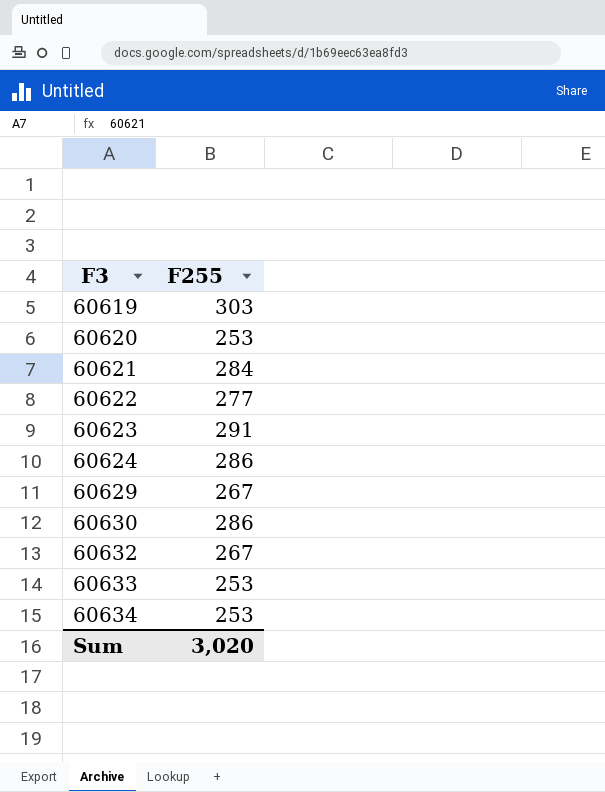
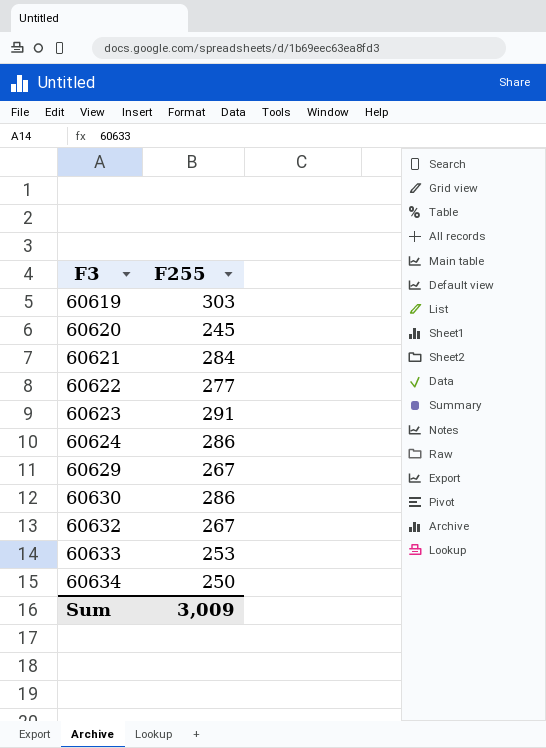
60620 | F255: 253 -> 245
60634 | F255: 253 -> 250
Sum | F255: 3,020 -> 3,009

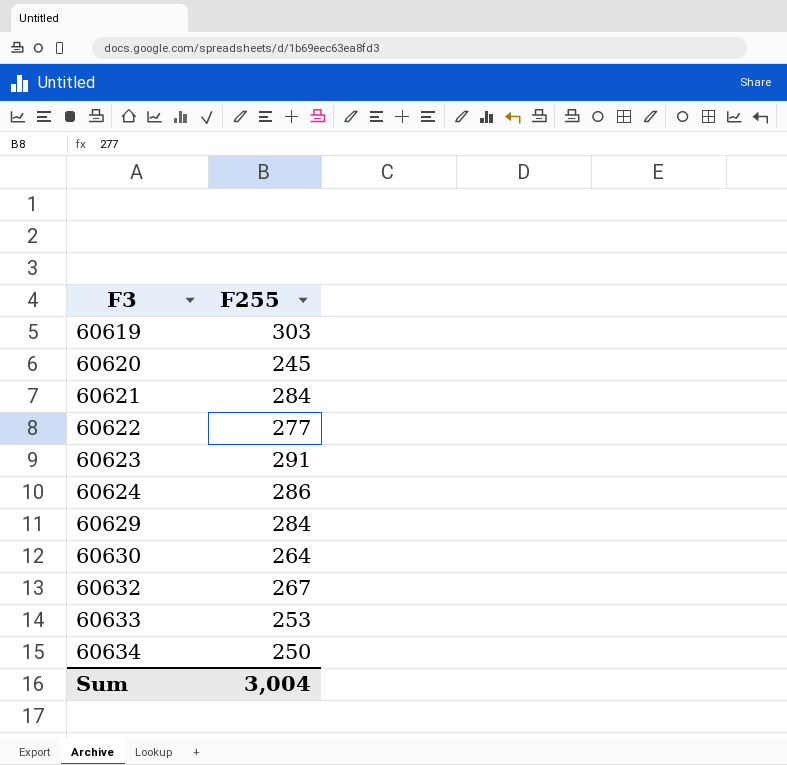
60629 | F255: 267 -> 284
60630 | F255: 286 -> 264
Sum | F255: 3,009 -> 3,004

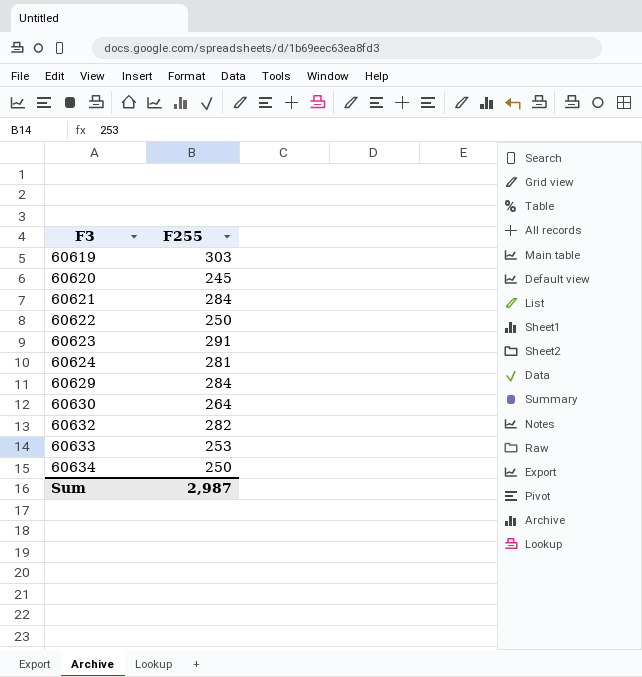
60622 | F255: 277 -> 250
60624 | F255: 286 -> 281
60632 | F255: 267 -> 282
Sum | F255: 3,004 -> 2,987

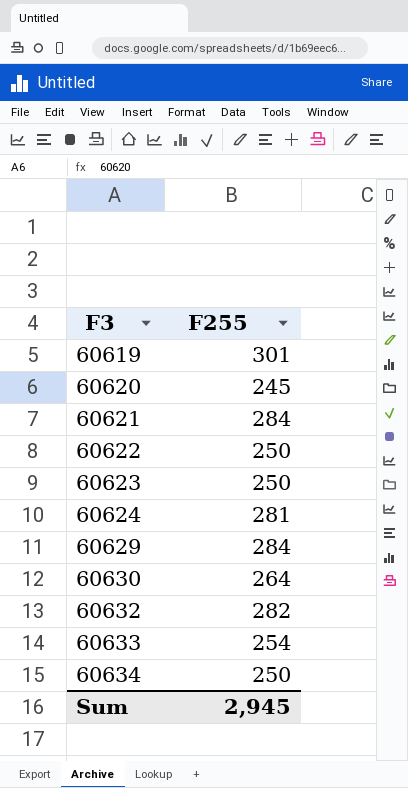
60619 | F255: 303 -> 301
60623 | F255: 291 -> 250
60633 | F255: 253 -> 254
Sum | F255: 2,987 -> 2,945

